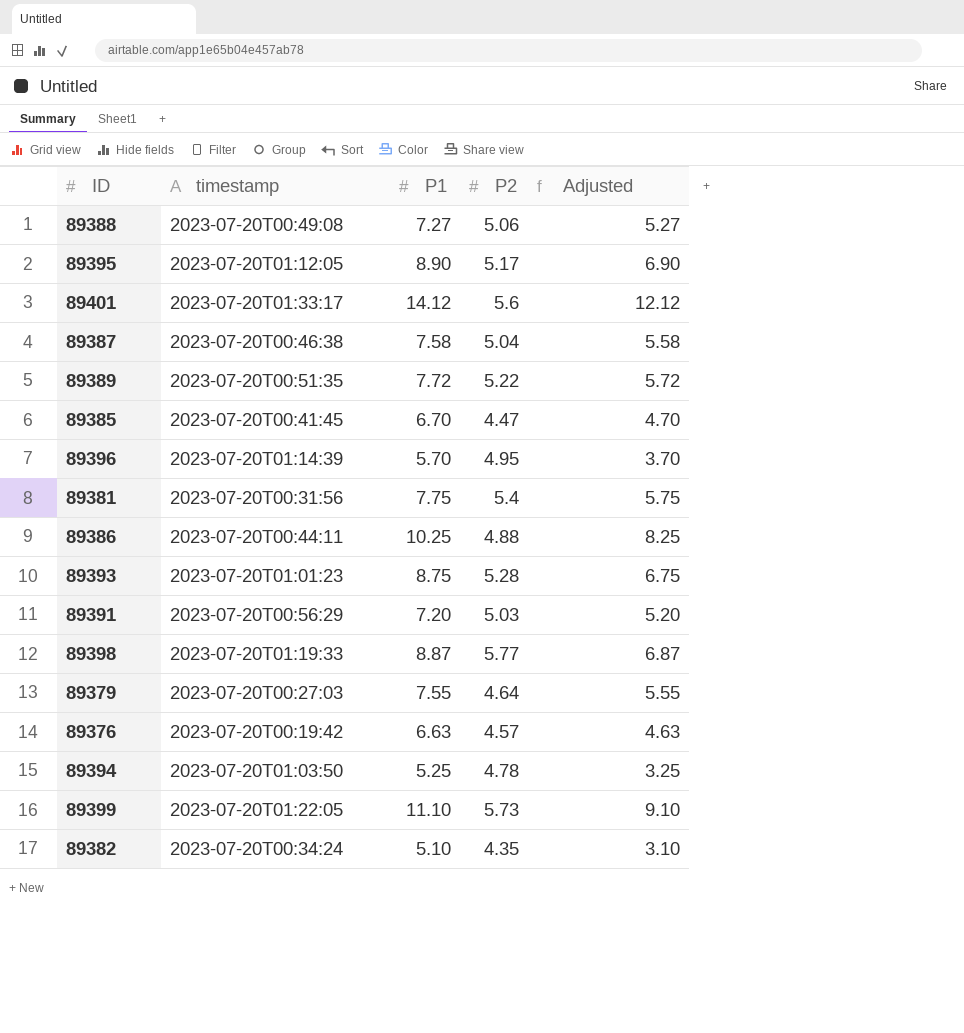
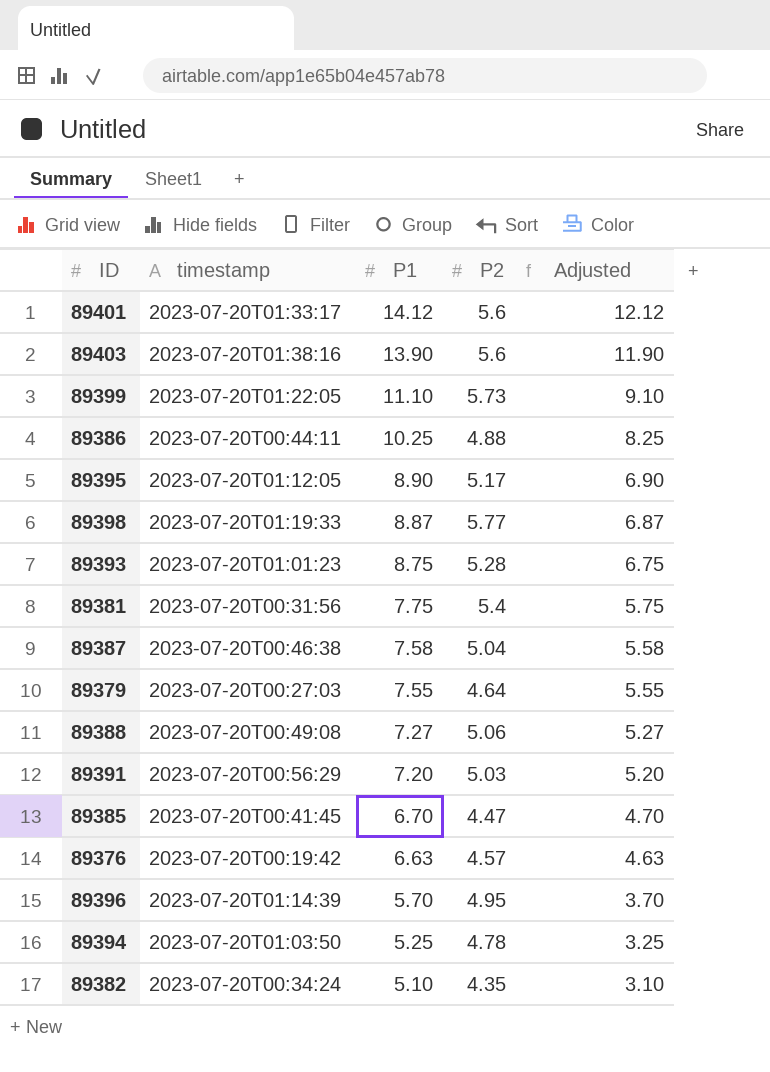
row order: none -> P1 descending
row 89389: 2023-07-20T00:51:35 | 7.72 | 5.22 | 5.72 -> none
row 89403: none -> 2023-07-20T01:38:16 | 13.90 | 5.6 | 11.90

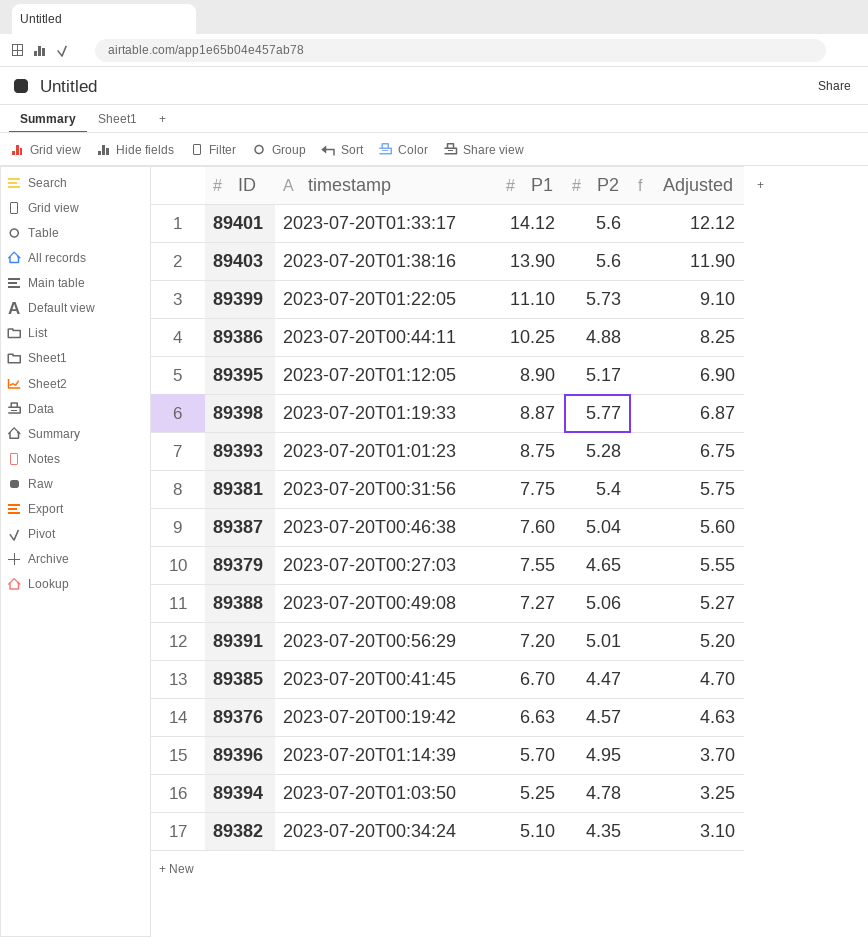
89387 | P1: 7.58 -> 7.60
89387 | Adjusted: 5.58 -> 5.60
89379 | P2: 4.64 -> 4.65
89391 | P2: 5.03 -> 5.01

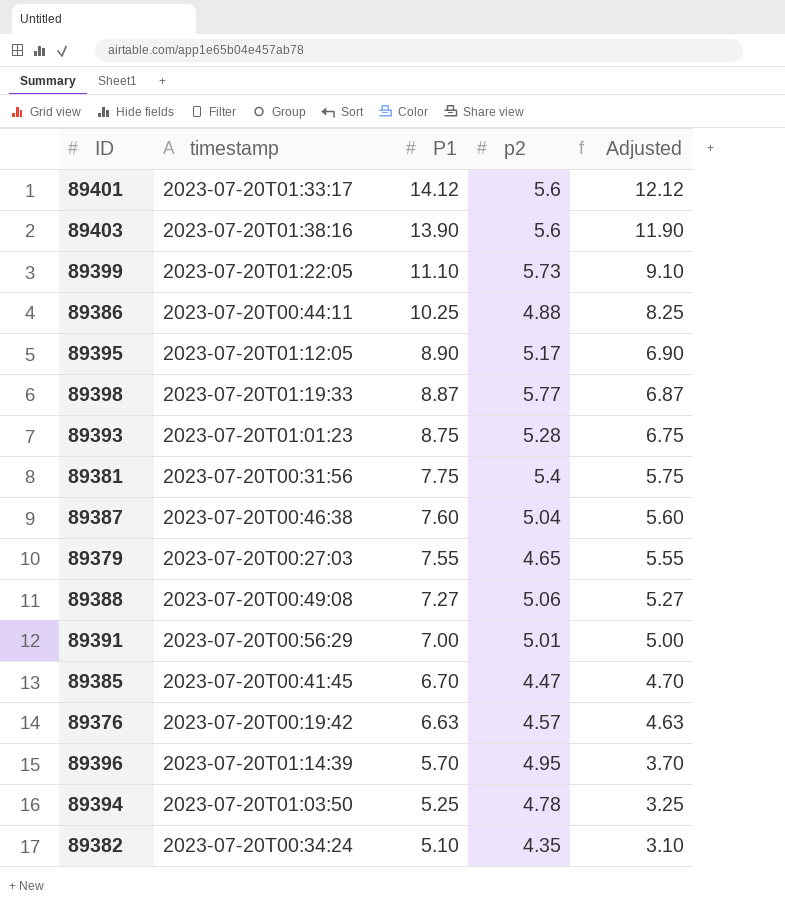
column name: P2 -> p2
89391 | P1: 7.20 -> 7.00
89391 | Adjusted: 5.20 -> 5.00

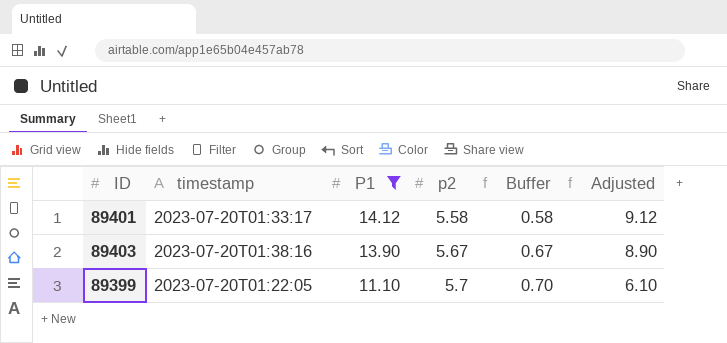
filter: none -> P1 >= 11.10
column Buffer | formula: none -> [p2] - 5
column Adjusted | formula: [P1] - 2 -> [P1] - 5
89401 | p2: 5.6 -> 5.58
89403 | p2: 5.6 -> 5.67
89399 | p2: 5.73 -> 5.7

